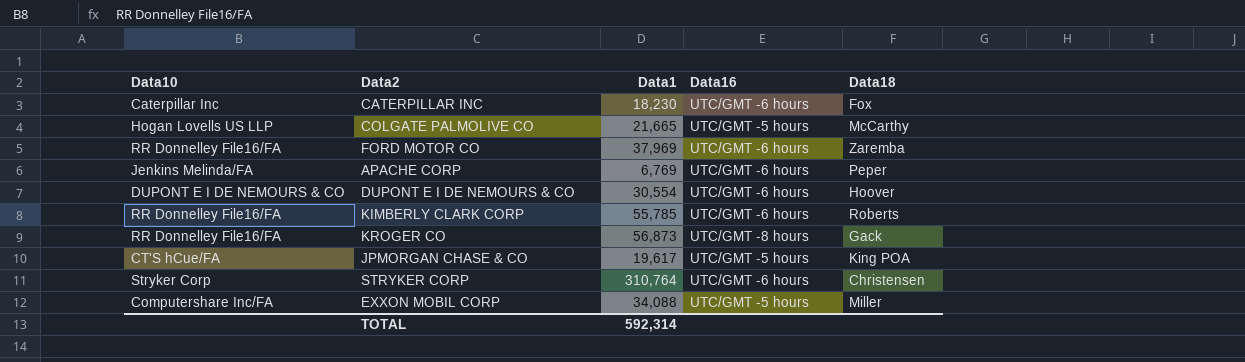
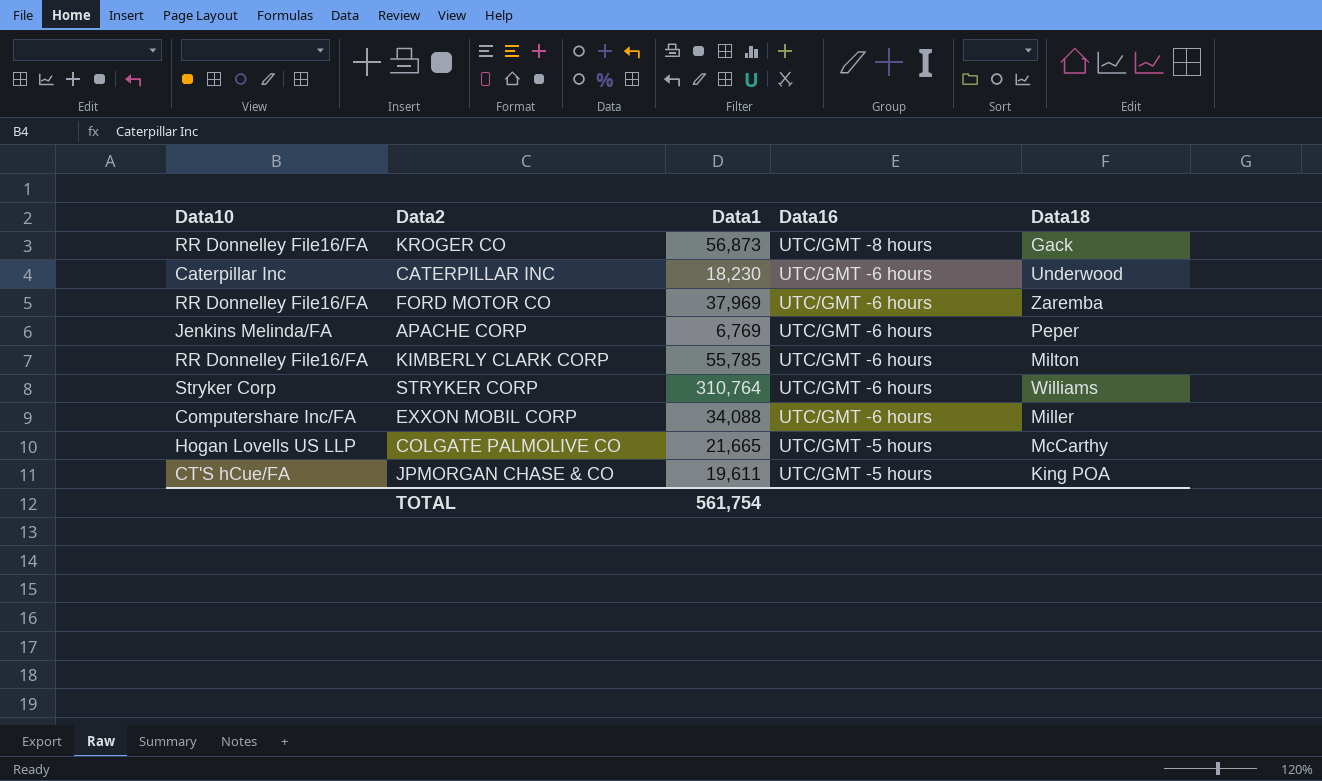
row order: none -> Data16 descending
row DUPONT E I DE NEMOURS & CO: DUPONT E I DE NEMOURS & CO | 30,554 | UTC/GMT -6 hours | Hoover -> none
CATERPILLAR INC | Data18: Fox -> Underwood
KIMBERLY CLARK CORP | Data18: Roberts -> Milton
STRYKER CORP | Data18: Christensen -> Williams
EXXON MOBIL CORP | Data16: UTC/GMT -5 hours -> UTC/GMT -6 hours
JPMORGAN CHASE & CO | Data1: 19,617 -> 19,611
TOTAL | Data1: 592,314 -> 561,754

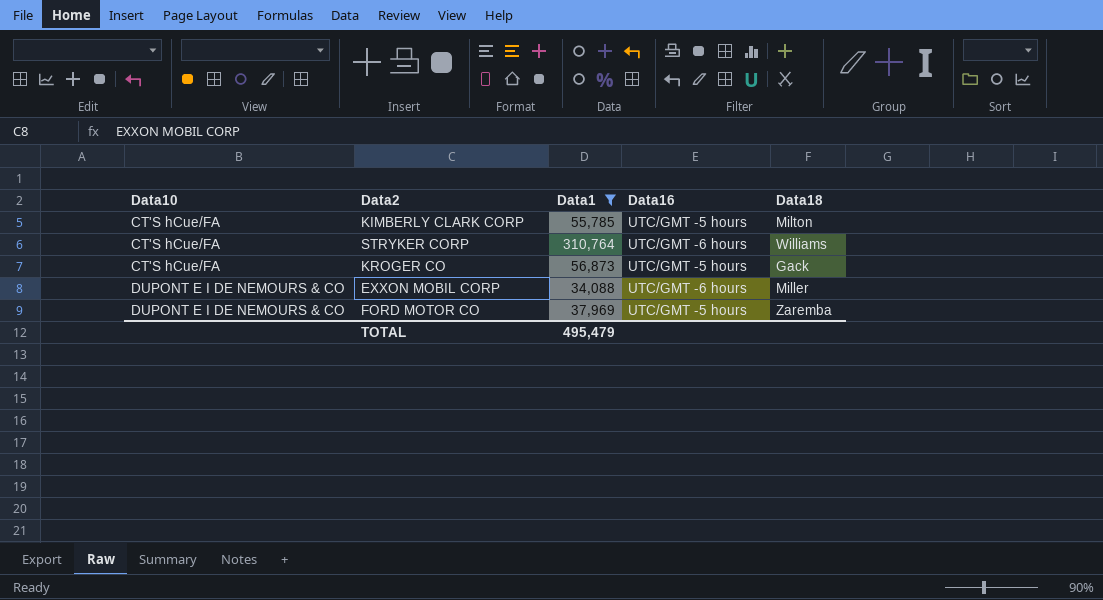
filter: none -> Data1 >= 34,088
row order: Data16 descending -> Data10 ascending
KIMBERLY CLARK CORP | Data10: RR Donnelley File16/FA -> CT'S hCue/FA
KIMBERLY CLARK CORP | Data16: UTC/GMT -6 hours -> UTC/GMT -5 hours
STRYKER CORP | Data10: Stryker Corp -> CT'S hCue/FA
KROGER CO | Data10: RR Donnelley File16/FA -> CT'S hCue/FA
KROGER CO | Data16: UTC/GMT -8 hours -> UTC/GMT -5 hours
EXXON MOBIL CORP | Data10: Computershare Inc/FA -> DUPONT E I DE NEMOURS & CO
FORD MOTOR CO | Data10: RR Donnelley File16/FA -> DUPONT E I DE NEMOURS & CO
FORD MOTOR CO | Data16: UTC/GMT -6 hours -> UTC/GMT -5 hours
TOTAL | Data1: 561,754 -> 495,479

